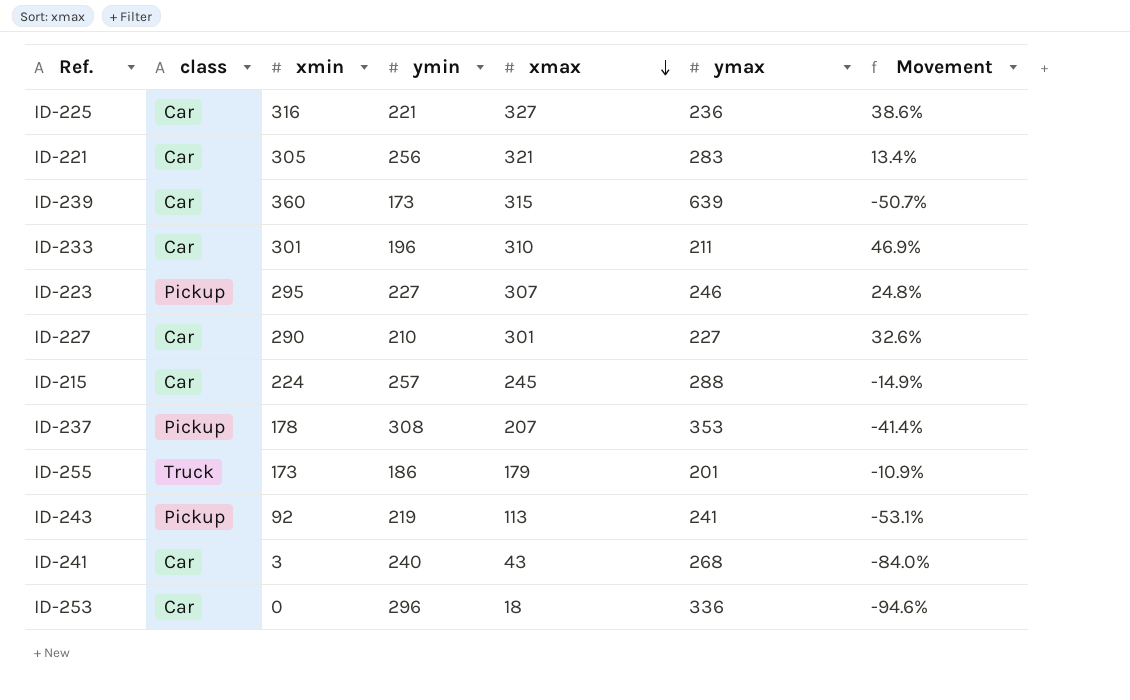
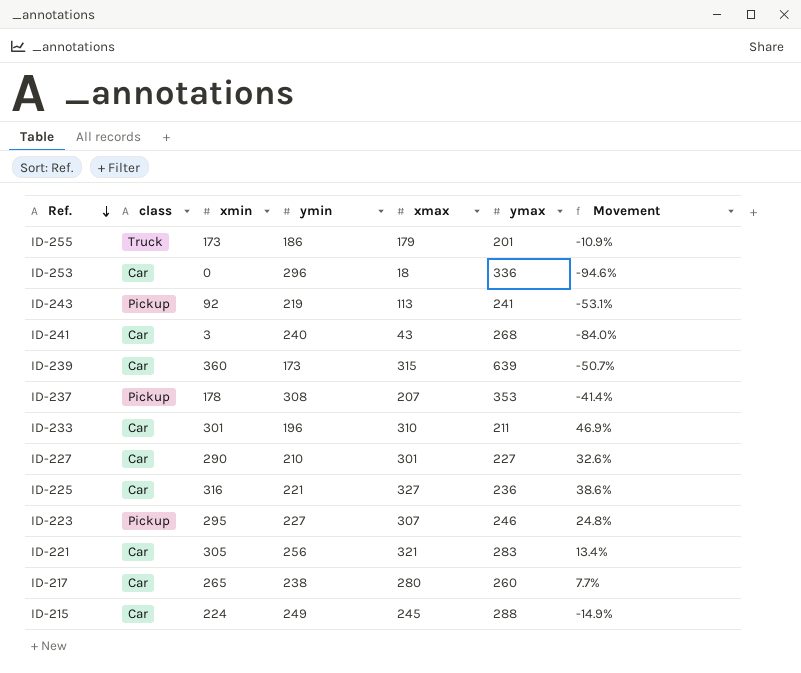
row order: xmax descending -> Ref. descending
row ID-217: none -> Car | 265 | 238 | 280 | 260 | 7.7%
ID-215 | ymin: 257 -> 249

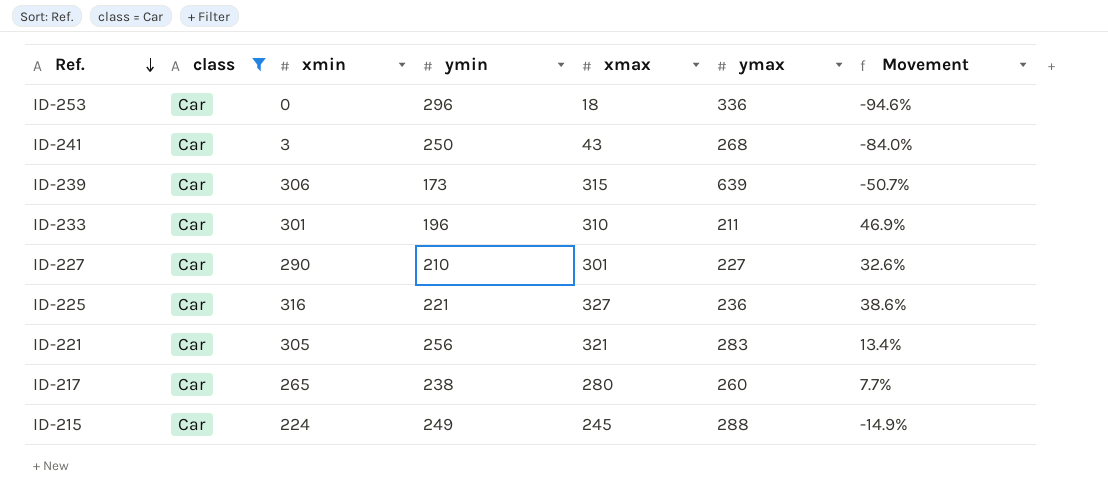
filter: none -> class = Car
ID-241 | ymin: 240 -> 250
ID-239 | xmin: 360 -> 306

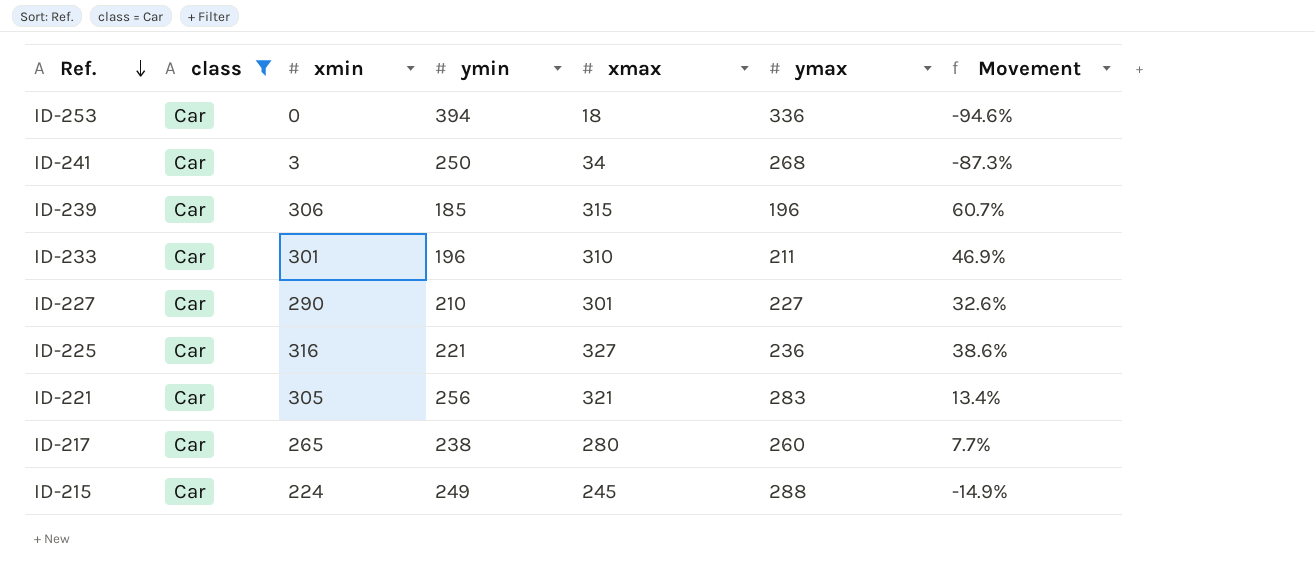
ID-253 | ymin: 296 -> 394
ID-241 | xmax: 43 -> 34
ID-241 | Movement: -84.0% -> -87.3%
ID-239 | ymin: 173 -> 185
ID-239 | ymax: 639 -> 196
ID-239 | Movement: -50.7% -> 60.7%

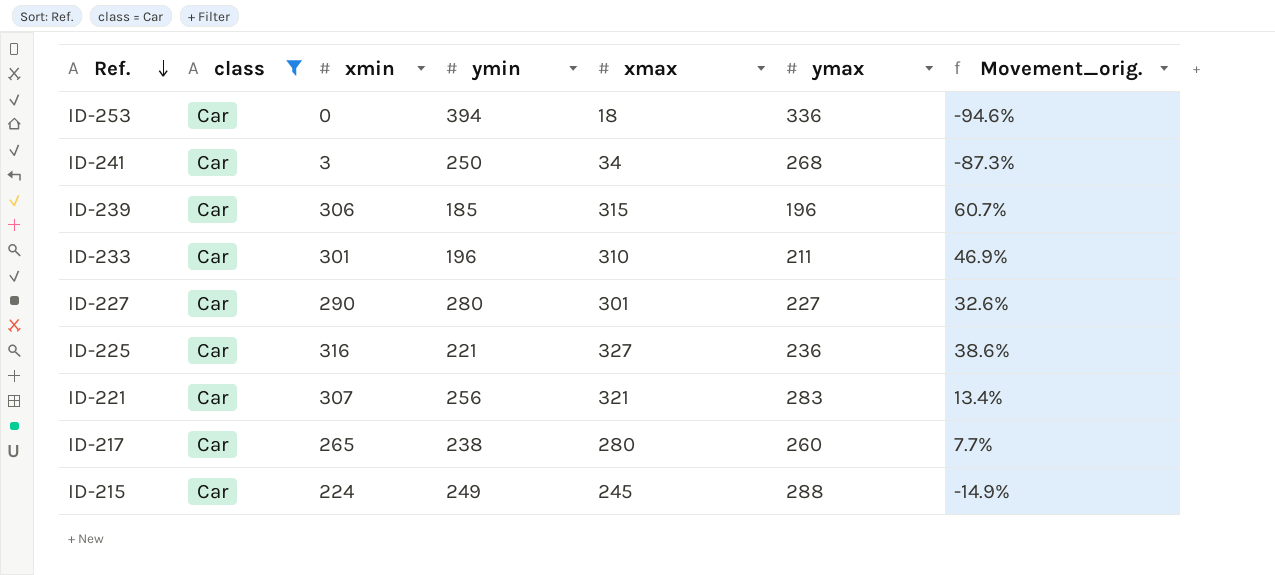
column name: Movement -> Movement_orig.
ID-227 | ymin: 210 -> 280
ID-221 | xmin: 305 -> 307

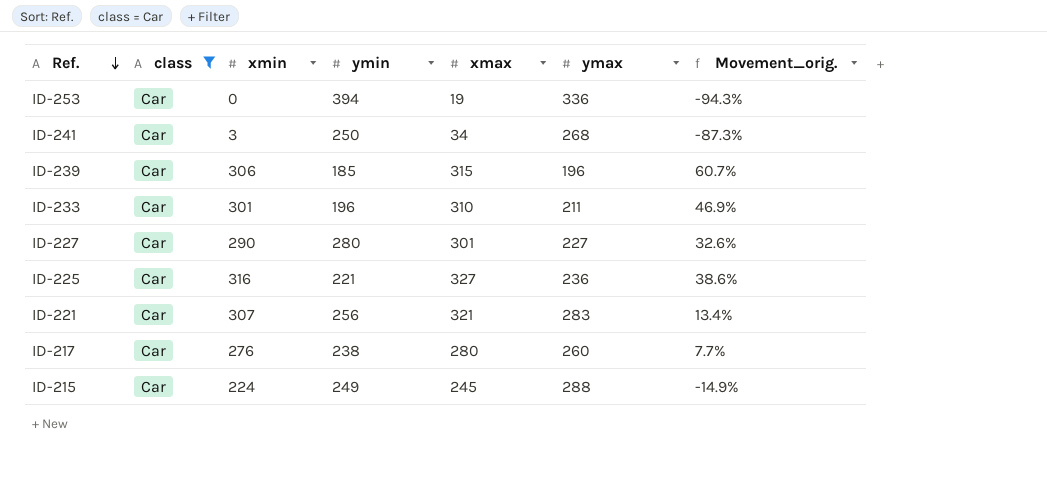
ID-253 | xmax: 18 -> 19
ID-253 | Movement_orig.: -94.6% -> -94.3%
ID-217 | xmin: 265 -> 276

